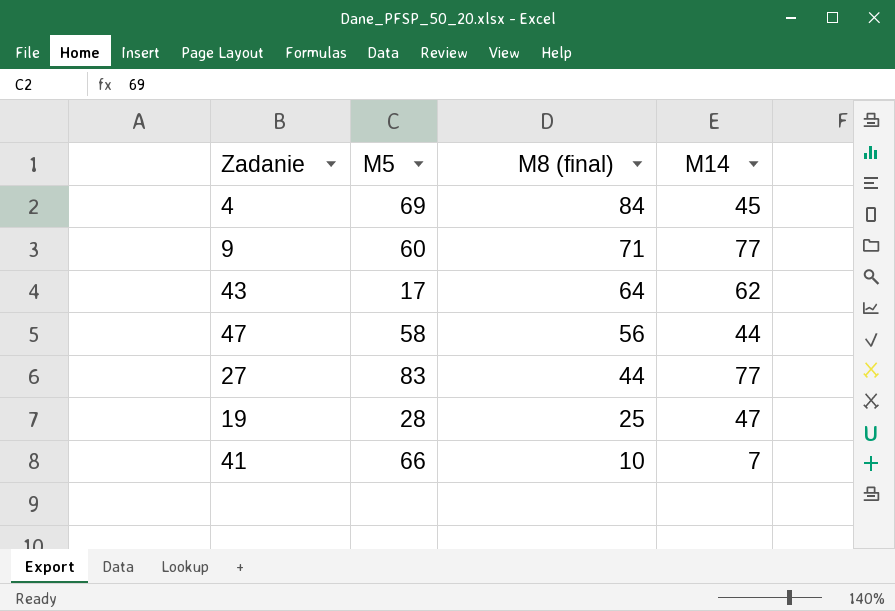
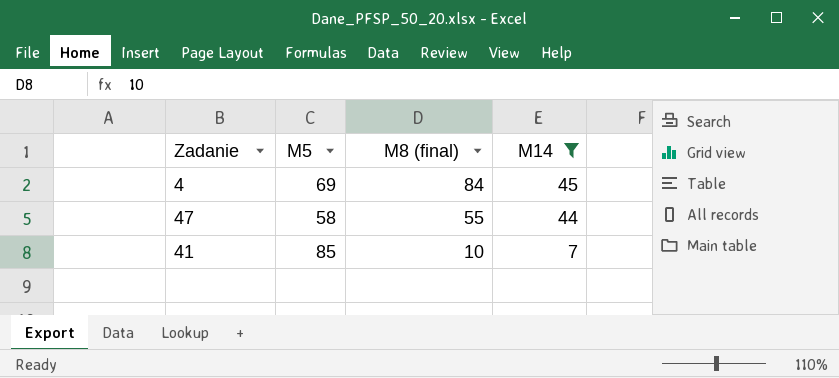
filter: none -> M14 <= 45
47 | M8 (final): 56 -> 55
41 | M5: 66 -> 85

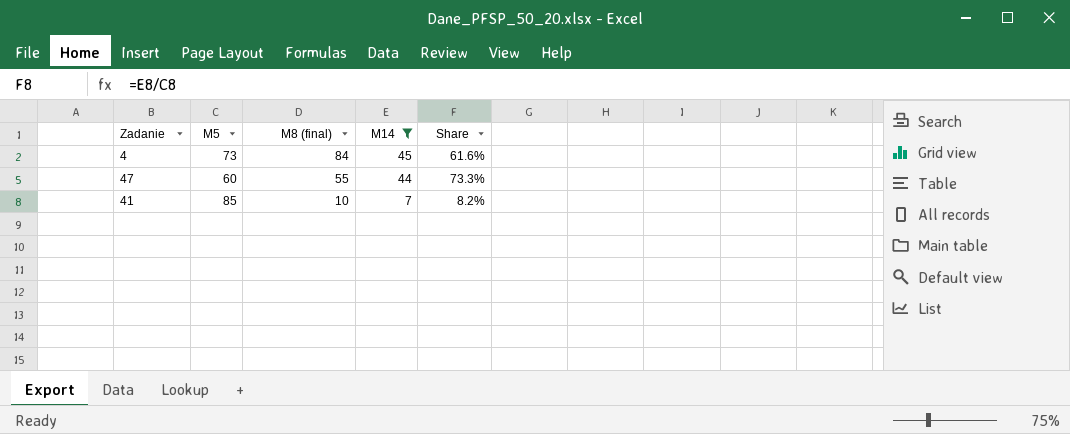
column Share | formula: none -> [M14] / [M5]
4 | M5: 69 -> 73
47 | M5: 58 -> 60

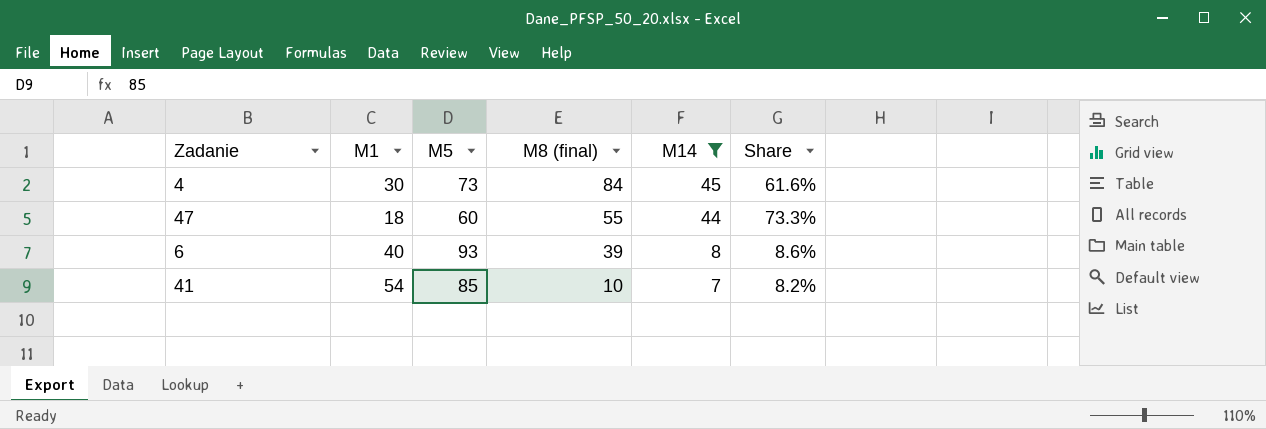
column M1 | position: none -> 2
row 6: none -> 40 | 93 | 39 | 8 | 8.6%

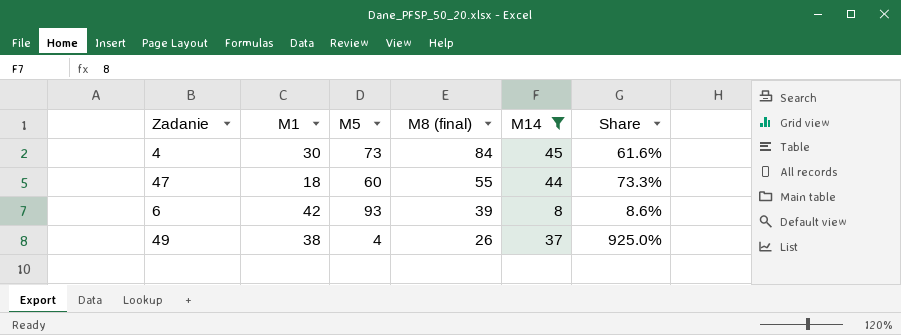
row 41: 54 | 85 | 10 | 7 | 8.2% -> none
6 | M1: 40 -> 42
row 49: none -> 38 | 4 | 26 | 37 | 925.0%

